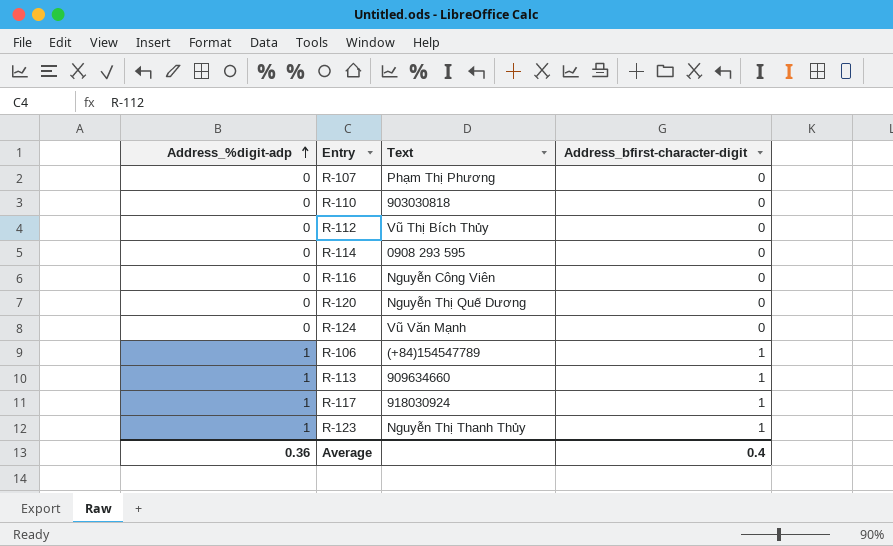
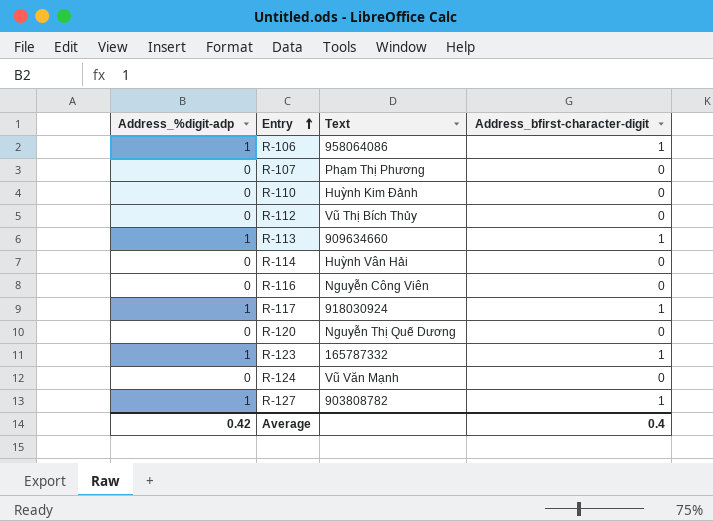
row order: Address_%digit-adp ascending -> Entry ascending
R-106 | Text: (+84)154547789 -> 958064086
R-110 | Text: 903030818 -> Huỳnh Kim Đảnh
R-114 | Text: 0908 293 595 -> Huỳnh Vân Hải
R-123 | Text: Nguyễn Thị Thanh Thủy -> 165787332
row R-127: none -> 1 | 903808782 | 1
Average | Address_%digit-adp: 0.36 -> 0.42

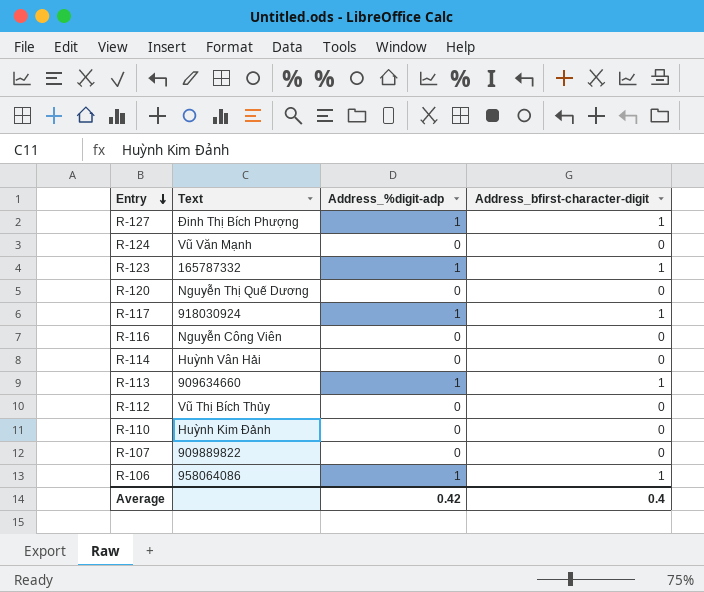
row order: Entry ascending -> Entry descending
column Address_%digit-adp | position: 1 -> 3
R-127 | Text: 903808782 -> Đinh Thị Bích Phượng
R-107 | Text: Phạm Thị Phương -> 909889822

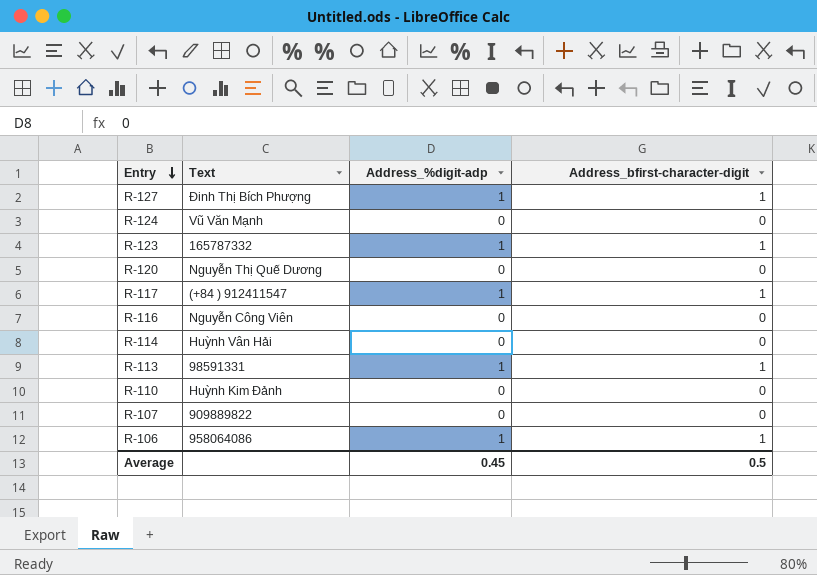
row R-112: Vũ Thị Bích Thủy | 0 | 0 -> none
R-117 | Text: 918030924 -> (+84 ) 912411547
R-113 | Text: 909634660 -> 98591331
Average | Address_%digit-adp: 0.42 -> 0.45
Average | Address_bfirst-character-digit: 0.4 -> 0.5

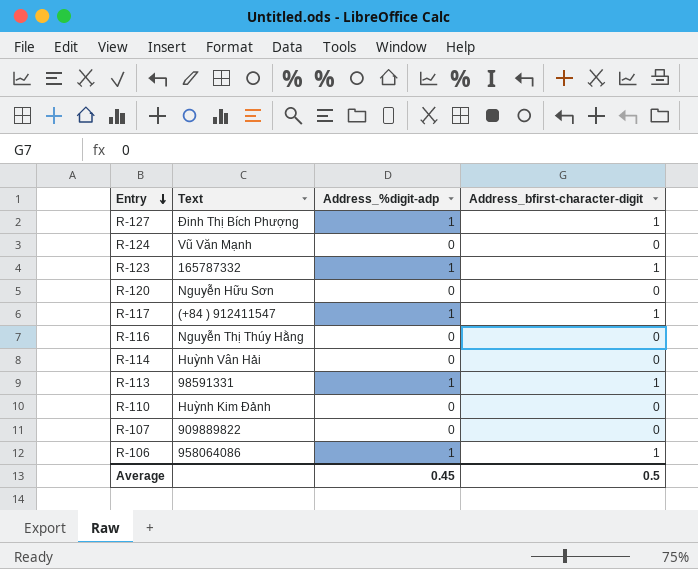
R-120 | Text: Nguyễn Thị Quế Dương -> Nguyễn Hữu Sơn
R-116 | Text: Nguyễn Công Viên -> Nguyễn Thị Thúy Hằng

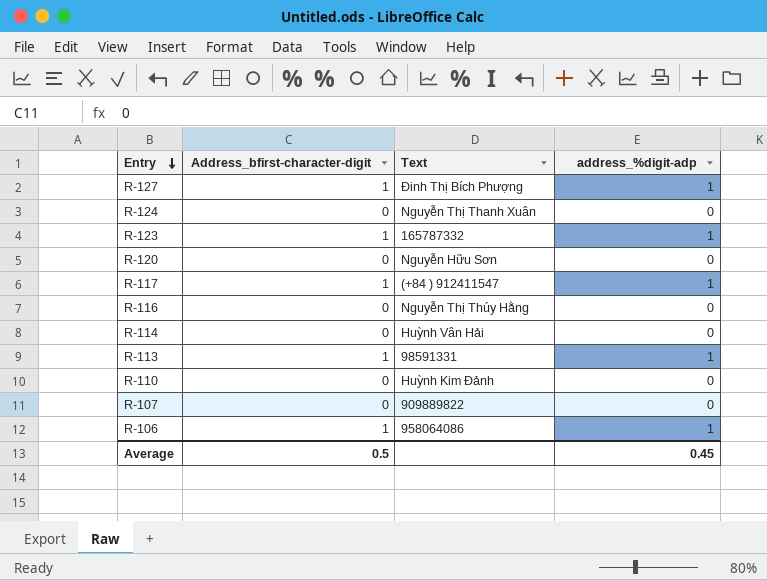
column Address_bfirst-character-digit | position: 4 -> 2
column name: Address_%digit-adp -> address_%digit-adp
R-124 | Text: Vũ Văn Mạnh -> Nguyễn Thị Thanh Xuân

